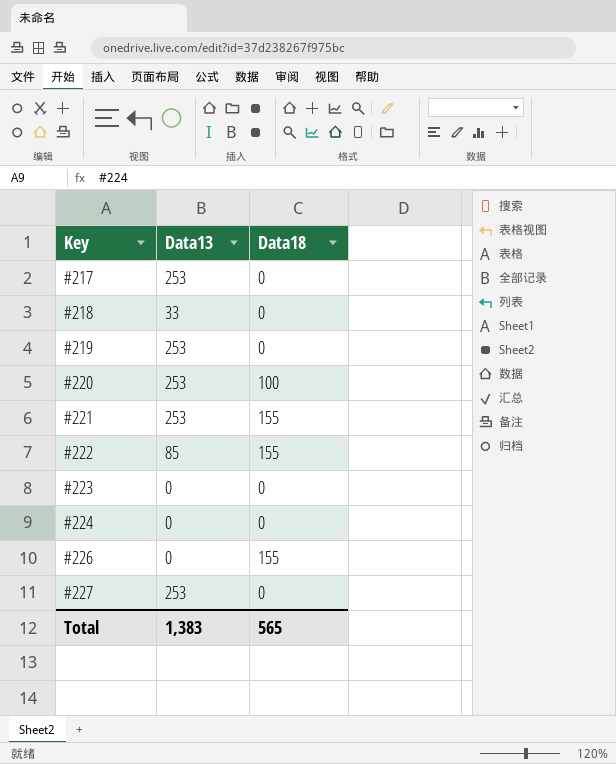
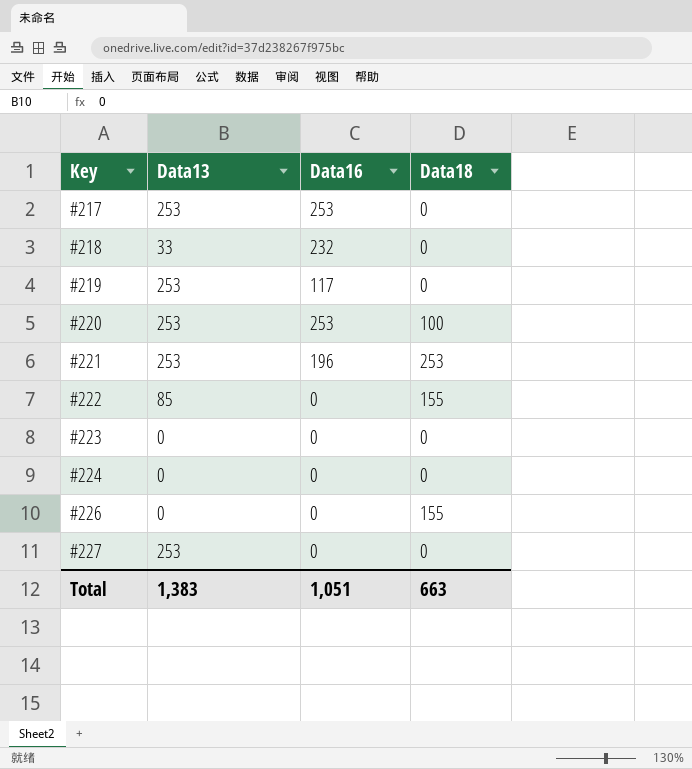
column Data16 | position: none -> 3
#221 | Data18: 155 -> 253
Total | Data18: 565 -> 663

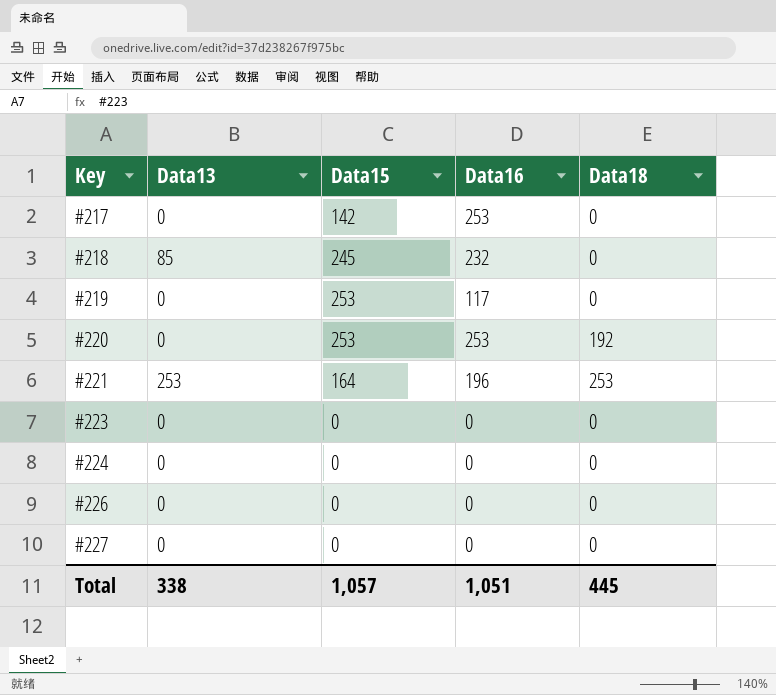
column Data15 | position: none -> 3
row #222: 85 | 0 | 155 -> none
#217 | Data13: 253 -> 0
#218 | Data13: 33 -> 85
#219 | Data13: 253 -> 0
#220 | Data13: 253 -> 0
#220 | Data18: 100 -> 192
#226 | Data18: 155 -> 0
#227 | Data13: 253 -> 0
Total | Data13: 1,383 -> 338
Total | Data18: 663 -> 445

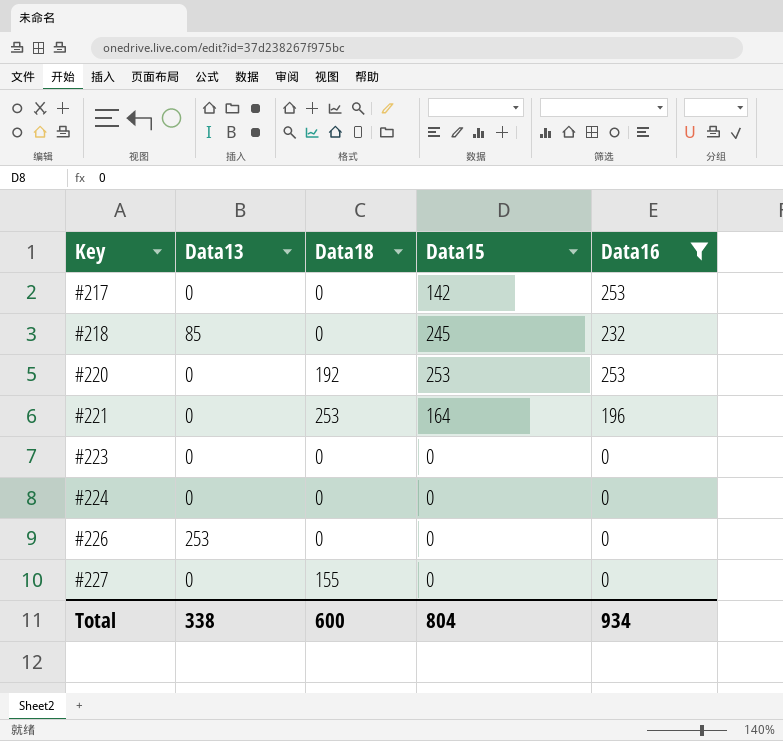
filter: none -> Data16 != 117
column Data18 | position: 5 -> 3
#221 | Data13: 253 -> 0
#226 | Data13: 0 -> 253
#227 | Data18: 0 -> 155
Total | Data18: 445 -> 600
Total | Data15: 1,057 -> 804
Total | Data16: 1,051 -> 934

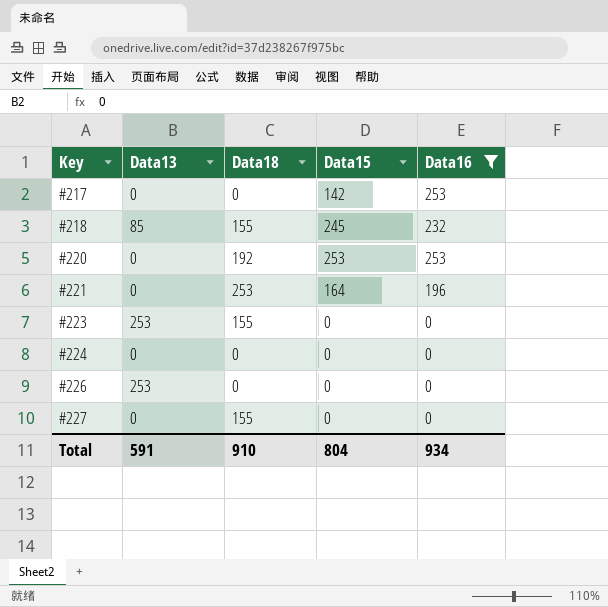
#218 | Data18: 0 -> 155
#223 | Data13: 0 -> 253
#223 | Data18: 0 -> 155
Total | Data13: 338 -> 591
Total | Data18: 600 -> 910

